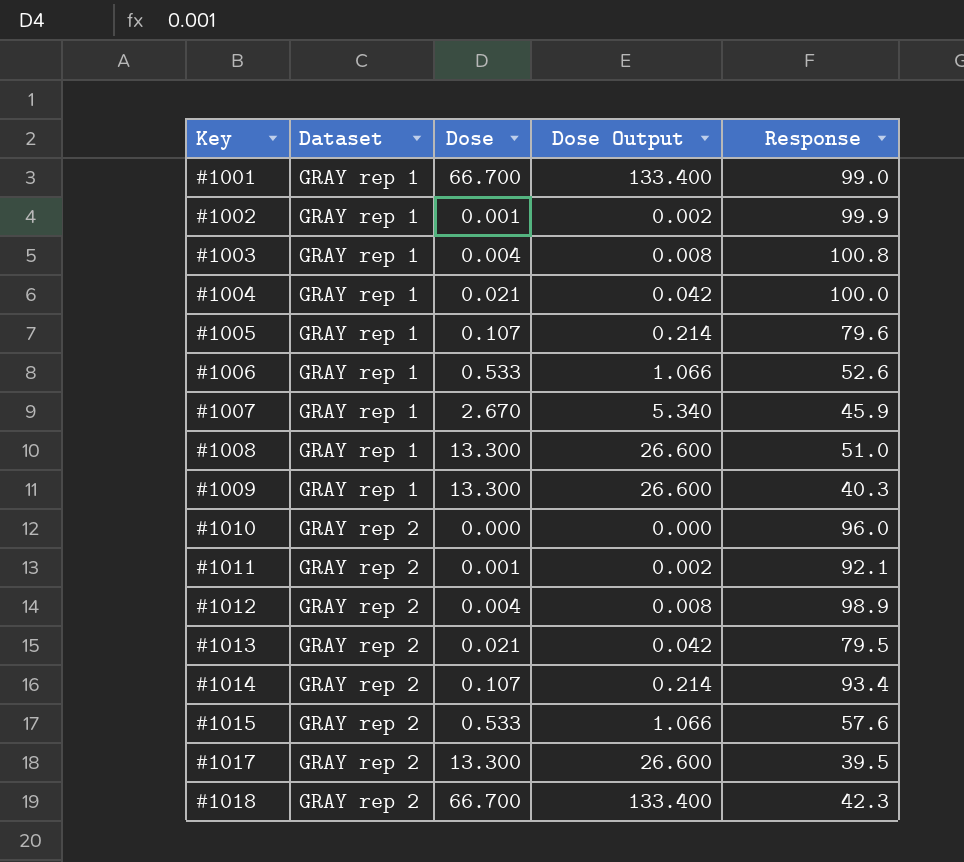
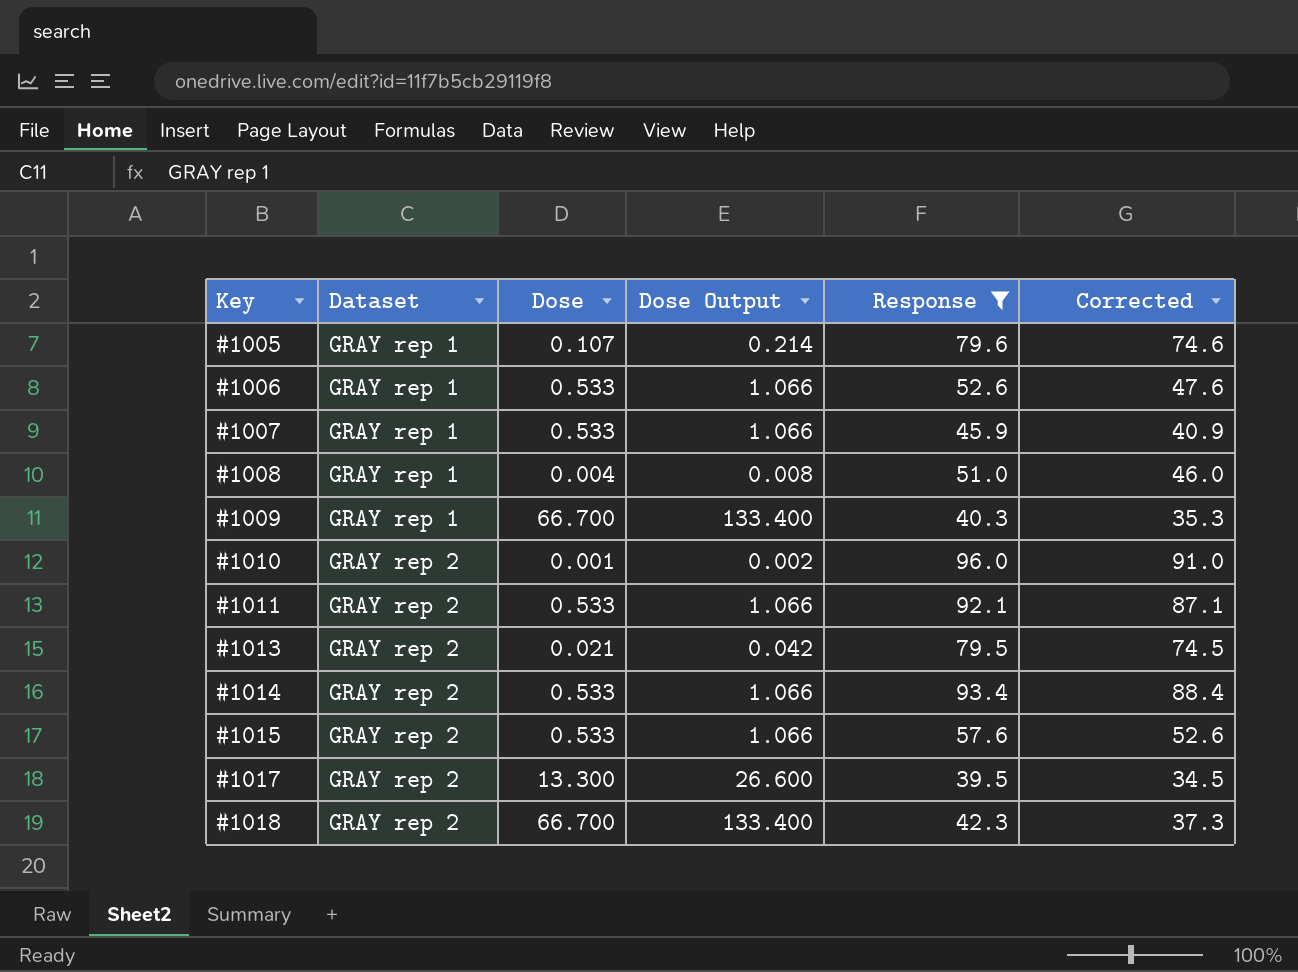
filter: none -> Response <= 96.0
column Corrected | formula: none -> [Response] - 5
#1007 | Dose: 2.670 -> 0.533
#1007 | Dose Output: 5.340 -> 1.066
#1008 | Dose: 13.300 -> 0.004
#1008 | Dose Output: 26.600 -> 0.008
#1009 | Dose: 13.300 -> 66.700
#1009 | Dose Output: 26.600 -> 133.400
#1010 | Dose: 0.000 -> 0.001
#1010 | Dose Output: 0.000 -> 0.002
#1011 | Dose: 0.001 -> 0.533
#1011 | Dose Output: 0.002 -> 1.066
#1014 | Dose: 0.107 -> 0.533
#1014 | Dose Output: 0.214 -> 1.066

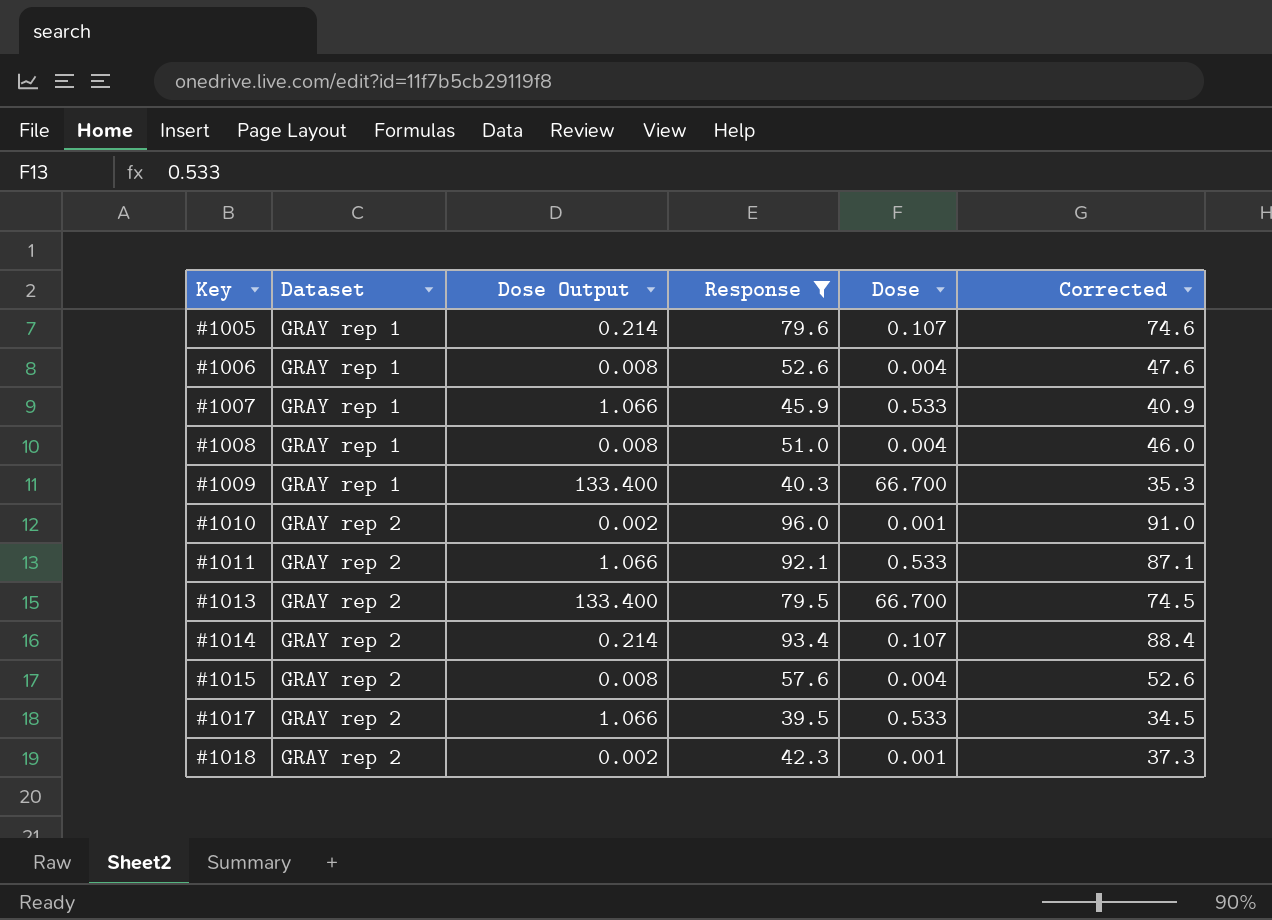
column Dose | position: 3 -> 5
#1006 | Dose Output: 1.066 -> 0.008
#1006 | Dose: 0.533 -> 0.004
#1013 | Dose Output: 0.042 -> 133.400
#1013 | Dose: 0.021 -> 66.700
#1014 | Dose Output: 1.066 -> 0.214
#1014 | Dose: 0.533 -> 0.107
#1015 | Dose Output: 1.066 -> 0.008
#1015 | Dose: 0.533 -> 0.004
#1017 | Dose Output: 26.600 -> 1.066
#1017 | Dose: 13.300 -> 0.533
#1018 | Dose Output: 133.400 -> 0.002
#1018 | Dose: 66.700 -> 0.001

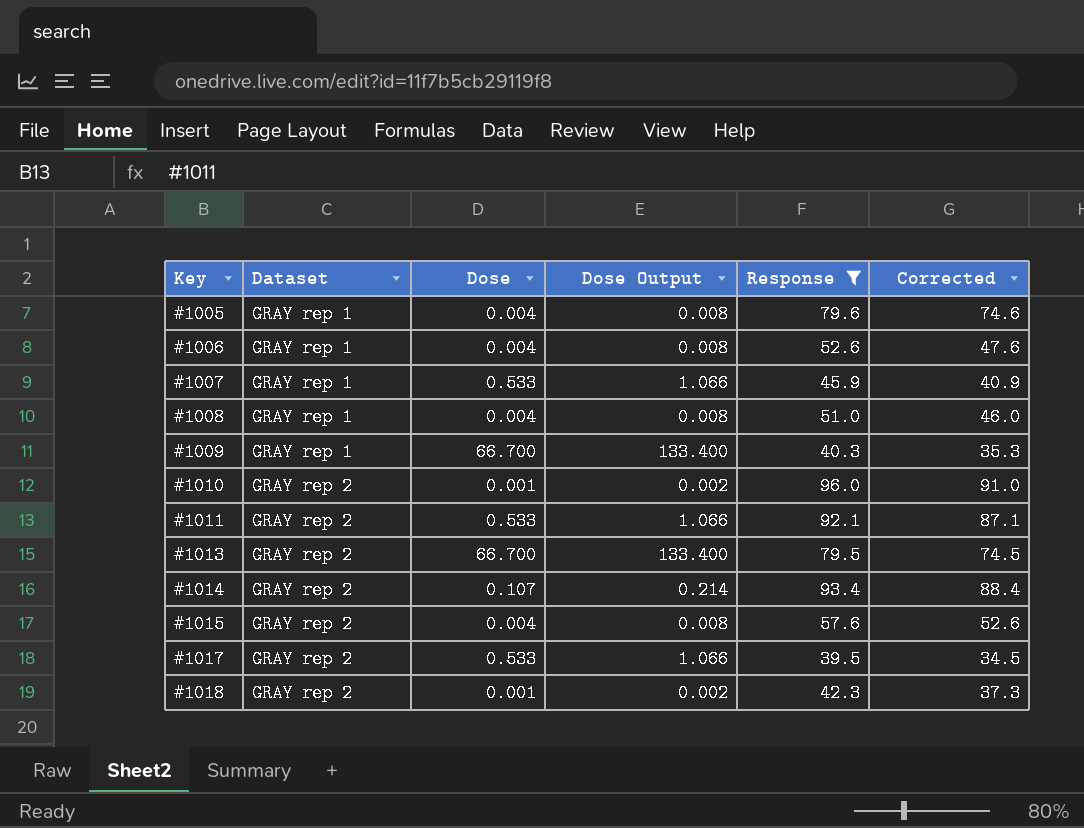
column Dose | position: 5 -> 3
#1005 | Dose: 0.107 -> 0.004
#1005 | Dose Output: 0.214 -> 0.008

